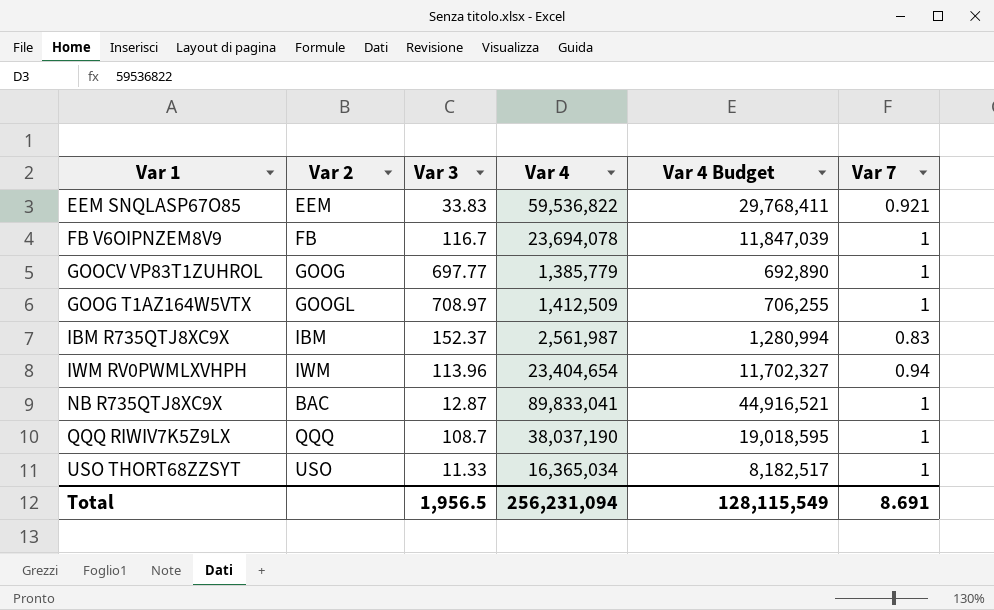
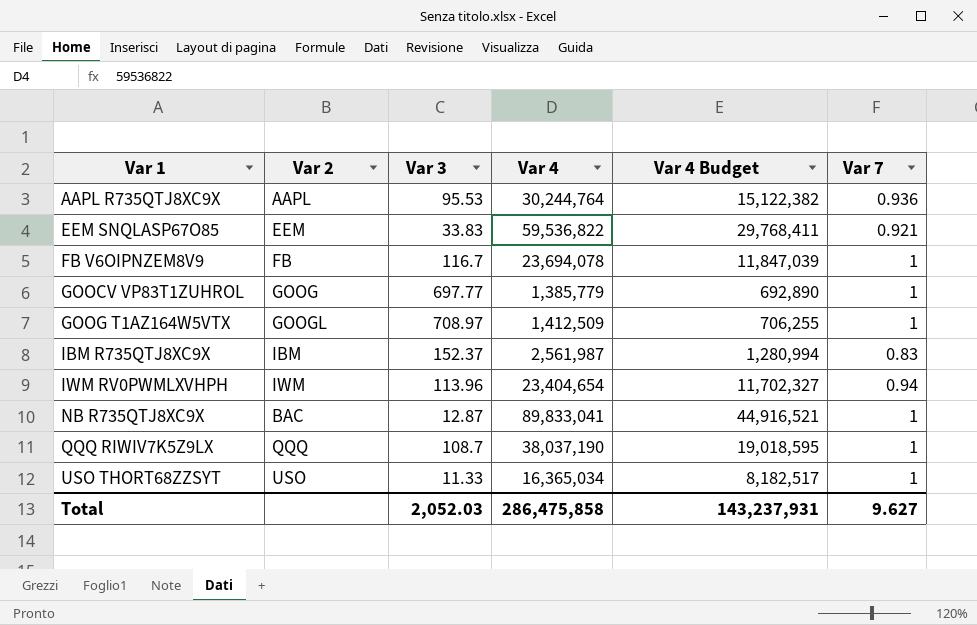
row AAPL R735QTJ8XC9X: none -> AAPL | 95.53 | 30,244,764 | 15,122,382 | 0.936
Total | Var 3: 1,956.5 -> 2,052.03
Total | Var 4: 256,231,094 -> 286,475,858
Total | Var 4 Budget: 128,115,549 -> 143,237,931
Total | Var 7: 8.691 -> 9.627

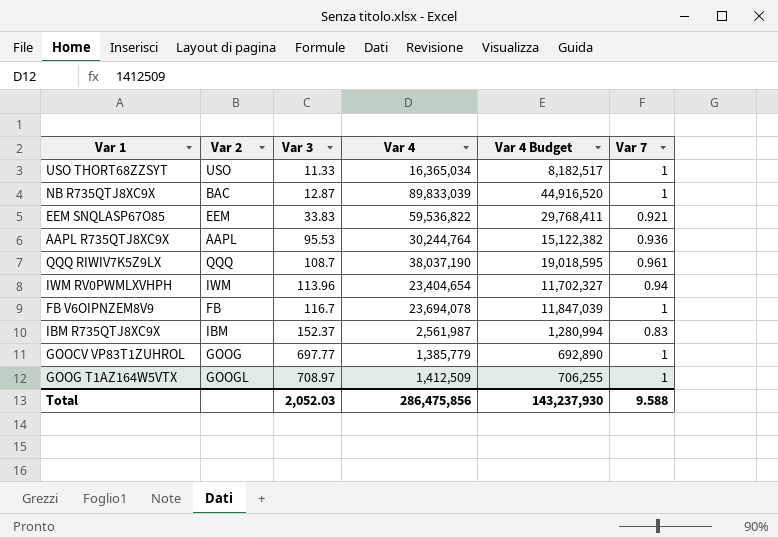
row order: Var 1 ascending -> Var 3 ascending
NB R735QTJ8XC9X | Var 4: 89,833,041 -> 89,833,039
NB R735QTJ8XC9X | Var 4 Budget: 44,916,521 -> 44,916,520
QQQ RIWIV7K5Z9LX | Var 7: 1 -> 0.961
Total | Var 4: 286,475,858 -> 286,475,856
Total | Var 4 Budget: 143,237,931 -> 143,237,930
Total | Var 7: 9.627 -> 9.588

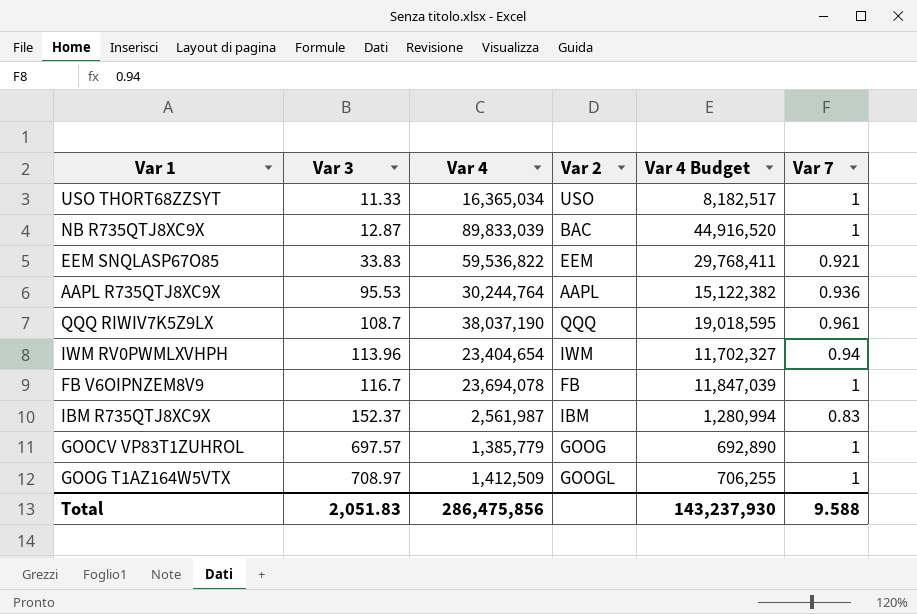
column Var 2 | position: 2 -> 4
GOOCV VP83T1ZUHROL | Var 3: 697.77 -> 697.57
Total | Var 3: 2,052.03 -> 2,051.83

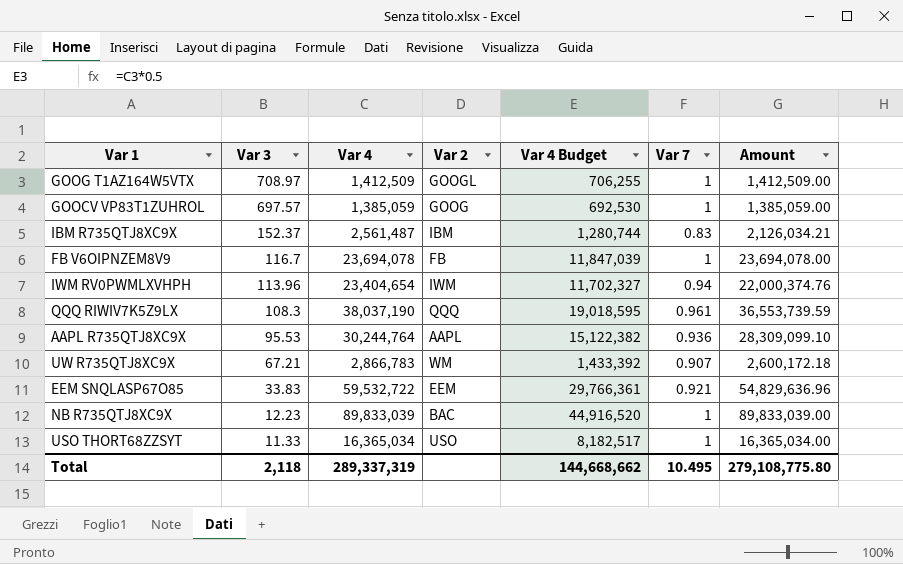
row order: Var 3 ascending -> Var 3 descending
column Amount | formula: none -> [Var 4] * [Var 7]
GOOCV VP83T1ZUHROL | Var 4: 1,385,779 -> 1,385,059
GOOCV VP83T1ZUHROL | Var 4 Budget: 692,890 -> 692,530
IBM R735QTJ8XC9X | Var 4: 2,561,987 -> 2,561,487
IBM R735QTJ8XC9X | Var 4 Budget: 1,280,994 -> 1,280,744
QQQ RIWIV7K5Z9LX | Var 3: 108.7 -> 108.3
row UW R735QTJ8XC9X: none -> 67.21 | 2,866,783 | WM | 1,433,392 | 0.907 | 2,600,172.18
EEM SNQLASP67O85 | Var 4: 59,536,822 -> 59,532,722
EEM SNQLASP67O85 | Var 4 Budget: 29,768,411 -> 29,766,361
NB R735QTJ8XC9X | Var 3: 12.87 -> 12.23
Total | Var 3: 2,051.83 -> 2,118
Total | Var 4: 286,475,856 -> 289,337,319
Total | Var 4 Budget: 143,237,930 -> 144,668,662
Total | Var 7: 9.588 -> 10.495

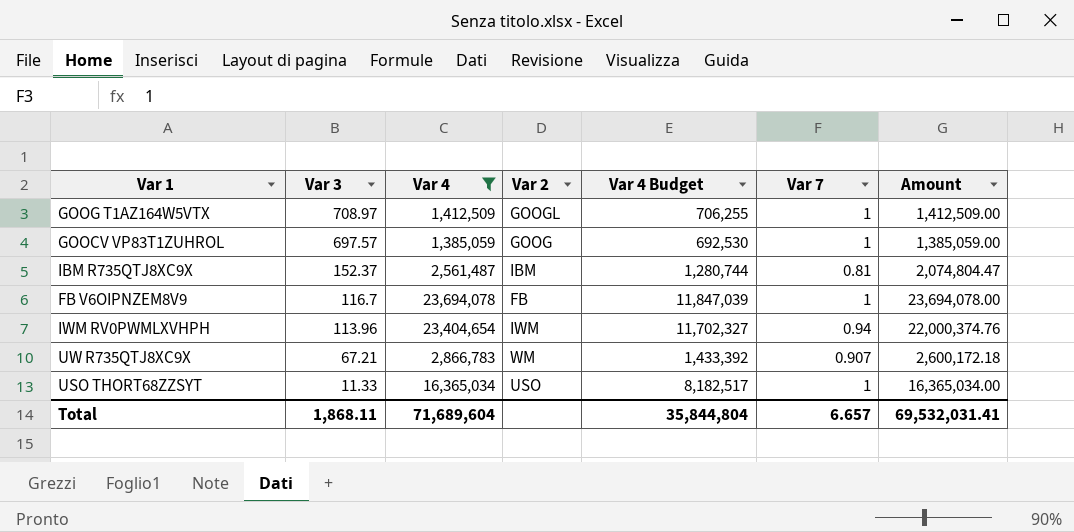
filter: none -> Var 4 <= 23,694,078
IBM R735QTJ8XC9X | Var 7: 0.83 -> 0.81
IBM R735QTJ8XC9X | Amount: 2,126,034.21 -> 2,074,804.47
Total | Var 3: 2,118 -> 1,868.11
Total | Var 4: 289,337,319 -> 71,689,604
Total | Var 4 Budget: 144,668,662 -> 35,844,804
Total | Var 7: 10.495 -> 6.657
Total | Amount: 279,108,775.80 -> 69,532,031.41

